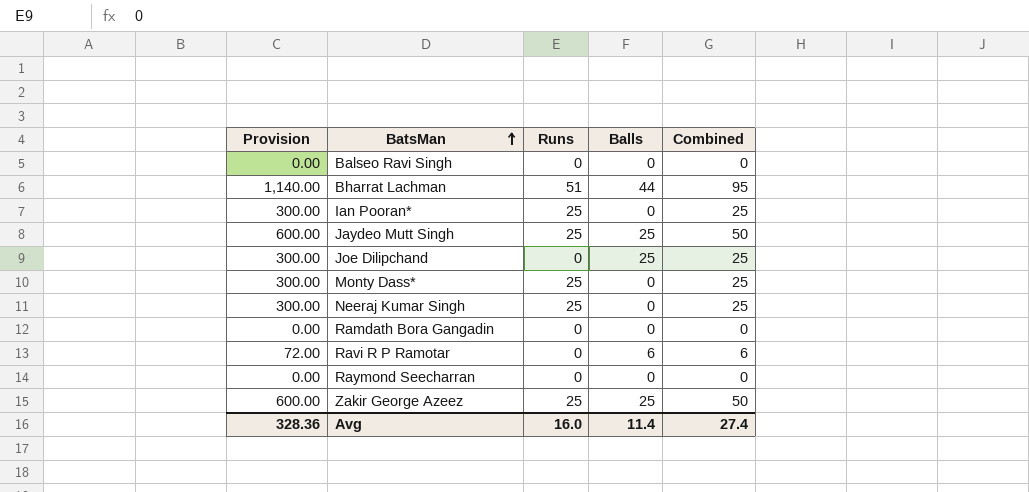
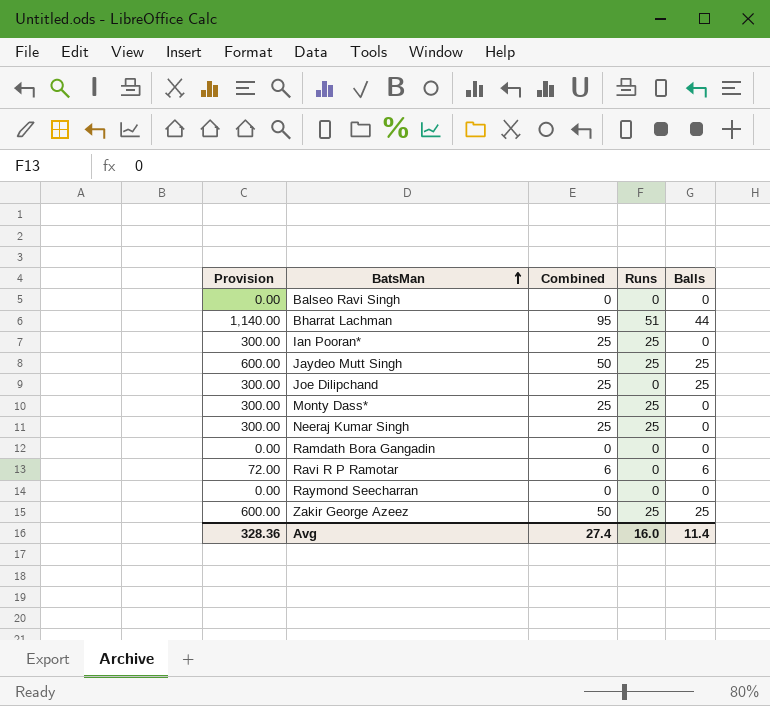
column Combined | position: 5 -> 3

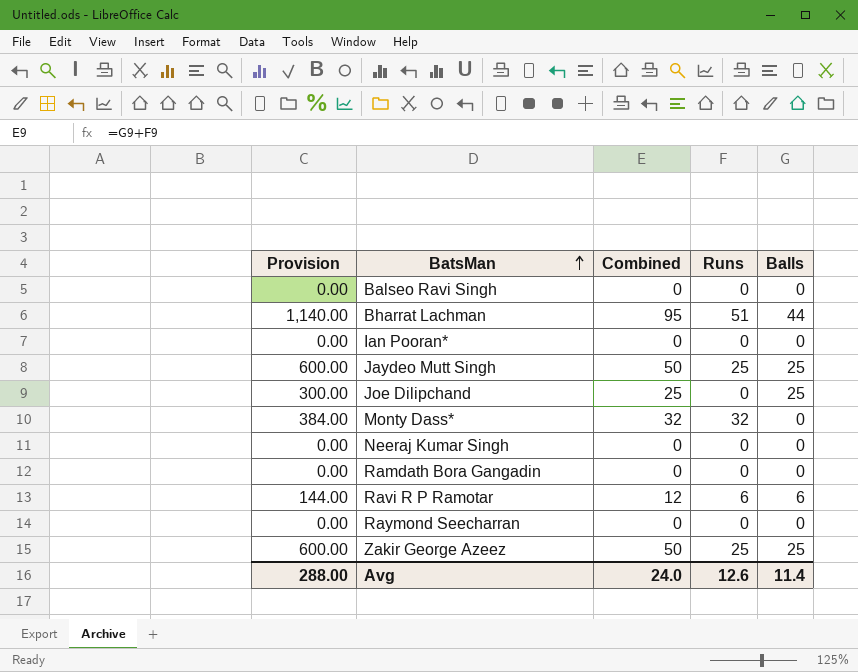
Ian Pooran* | Provision: 300.00 -> 0.00
Ian Pooran* | Combined: 25 -> 0
Ian Pooran* | Runs: 25 -> 0
Monty Dass* | Provision: 300.00 -> 384.00
Monty Dass* | Combined: 25 -> 32
Monty Dass* | Runs: 25 -> 32
Neeraj Kumar Singh | Provision: 300.00 -> 0.00
Neeraj Kumar Singh | Combined: 25 -> 0
Neeraj Kumar Singh | Runs: 25 -> 0
Ravi R P Ramotar | Provision: 72.00 -> 144.00
Ravi R P Ramotar | Combined: 6 -> 12
Ravi R P Ramotar | Runs: 0 -> 6
Avg | Provision: 328.36 -> 288.00
Avg | Combined: 27.4 -> 24.0
Avg | Runs: 16.0 -> 12.6

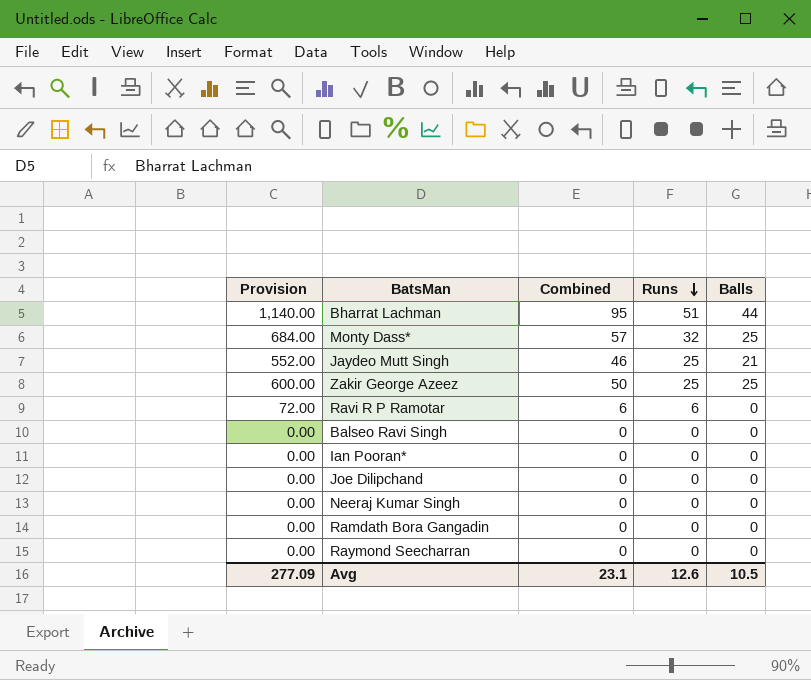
row order: BatsMan ascending -> Runs descending
Monty Dass* | Provision: 384.00 -> 684.00
Monty Dass* | Combined: 32 -> 57
Monty Dass* | Balls: 0 -> 25
Jaydeo Mutt Singh | Provision: 600.00 -> 552.00
Jaydeo Mutt Singh | Combined: 50 -> 46
Jaydeo Mutt Singh | Balls: 25 -> 21
Ravi R P Ramotar | Provision: 144.00 -> 72.00
Ravi R P Ramotar | Combined: 12 -> 6
Ravi R P Ramotar | Balls: 6 -> 0
Joe Dilipchand | Provision: 300.00 -> 0.00
Joe Dilipchand | Combined: 25 -> 0
Joe Dilipchand | Balls: 25 -> 0
Avg | Provision: 288.00 -> 277.09
Avg | Combined: 24.0 -> 23.1
Avg | Balls: 11.4 -> 10.5

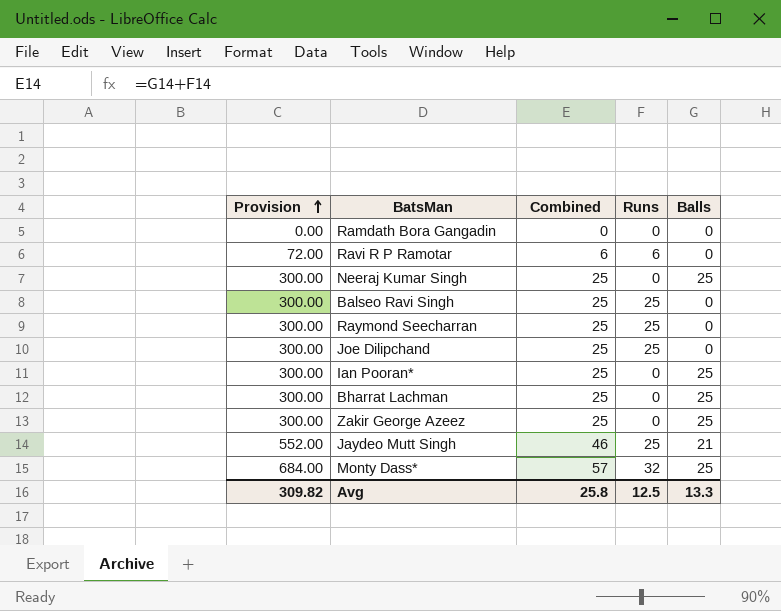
row order: Runs descending -> Provision ascending
Neeraj Kumar Singh | Provision: 0.00 -> 300.00
Neeraj Kumar Singh | Combined: 0 -> 25
Neeraj Kumar Singh | Balls: 0 -> 25
Balseo Ravi Singh | Provision: 0.00 -> 300.00
Balseo Ravi Singh | Combined: 0 -> 25
Balseo Ravi Singh | Runs: 0 -> 25
Raymond Seecharran | Provision: 0.00 -> 300.00
Raymond Seecharran | Combined: 0 -> 25
Raymond Seecharran | Runs: 0 -> 25
Joe Dilipchand | Provision: 0.00 -> 300.00
Joe Dilipchand | Combined: 0 -> 25
Joe Dilipchand | Runs: 0 -> 25
Ian Pooran* | Provision: 0.00 -> 300.00
Ian Pooran* | Combined: 0 -> 25
Ian Pooran* | Balls: 0 -> 25
Bharrat Lachman | Provision: 1,140.00 -> 300.00
Bharrat Lachman | Combined: 95 -> 25
Bharrat Lachman | Runs: 51 -> 0
Bharrat Lachman | Balls: 44 -> 25
Zakir George Azeez | Provision: 600.00 -> 300.00
Zakir George Azeez | Combined: 50 -> 25
Zakir George Azeez | Runs: 25 -> 0
Avg | Provision: 277.09 -> 309.82
Avg | Combined: 23.1 -> 25.8
Avg | Runs: 12.6 -> 12.5
Avg | Balls: 10.5 -> 13.3

